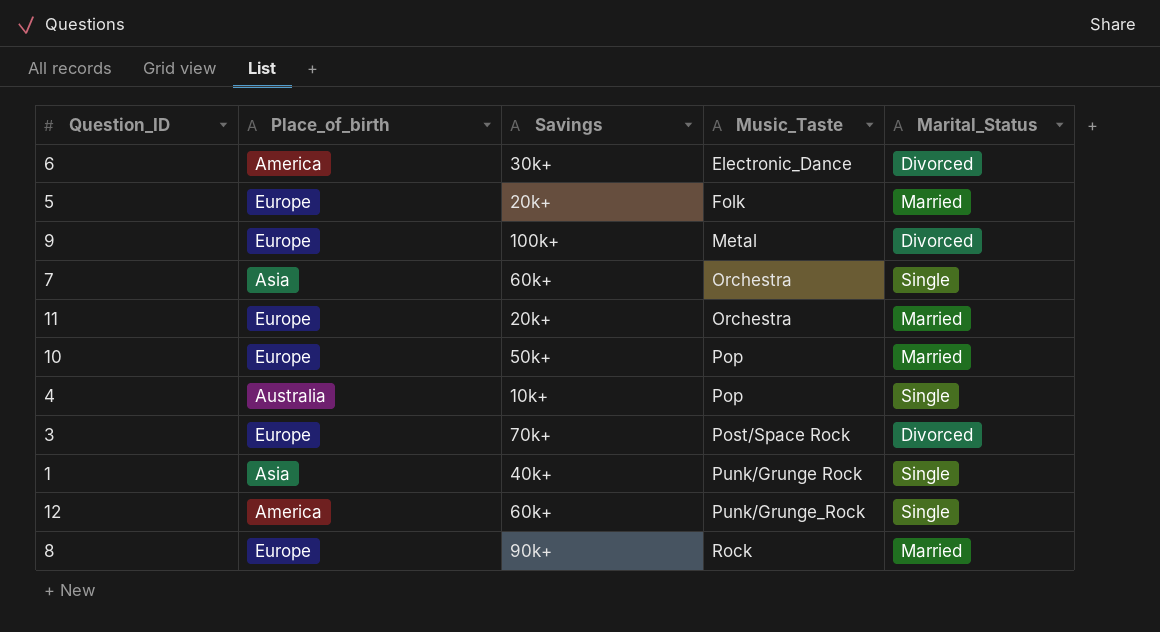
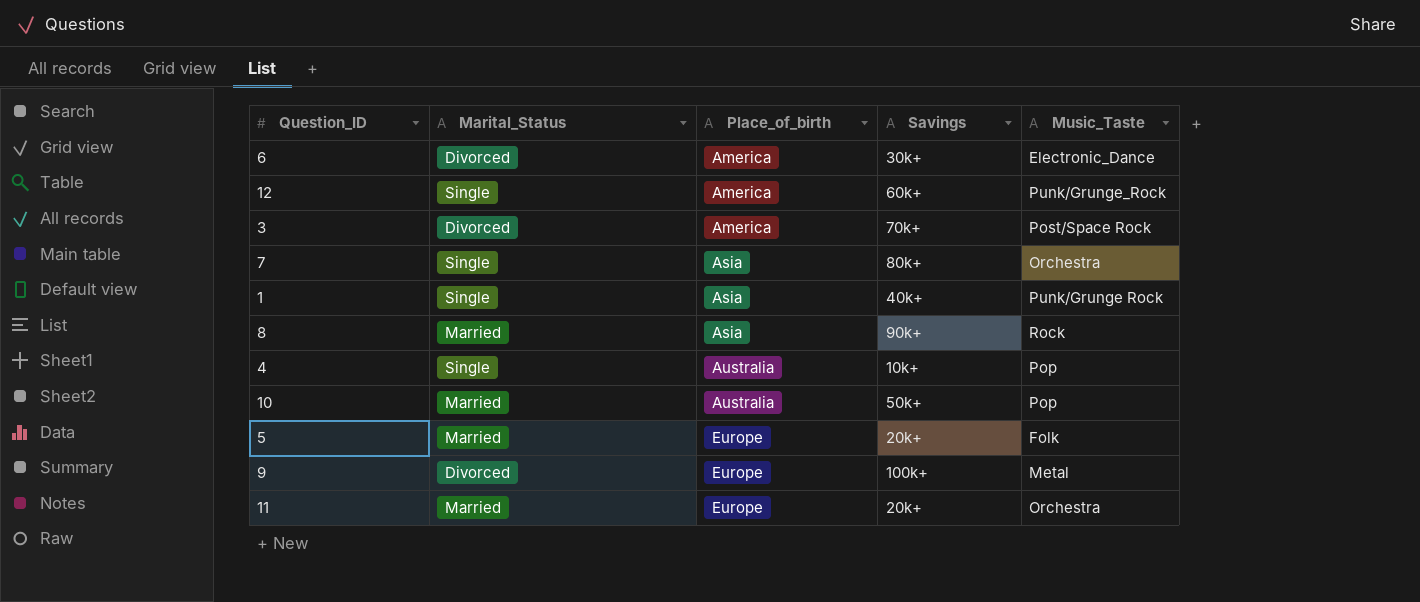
row order: Music_Taste ascending -> Place_of_birth ascending
column Marital_Status | position: 5 -> 2
3 | Place_of_birth: Europe -> America
7 | Savings: 60k+ -> 80k+
8 | Place_of_birth: Europe -> Asia
10 | Place_of_birth: Europe -> Australia

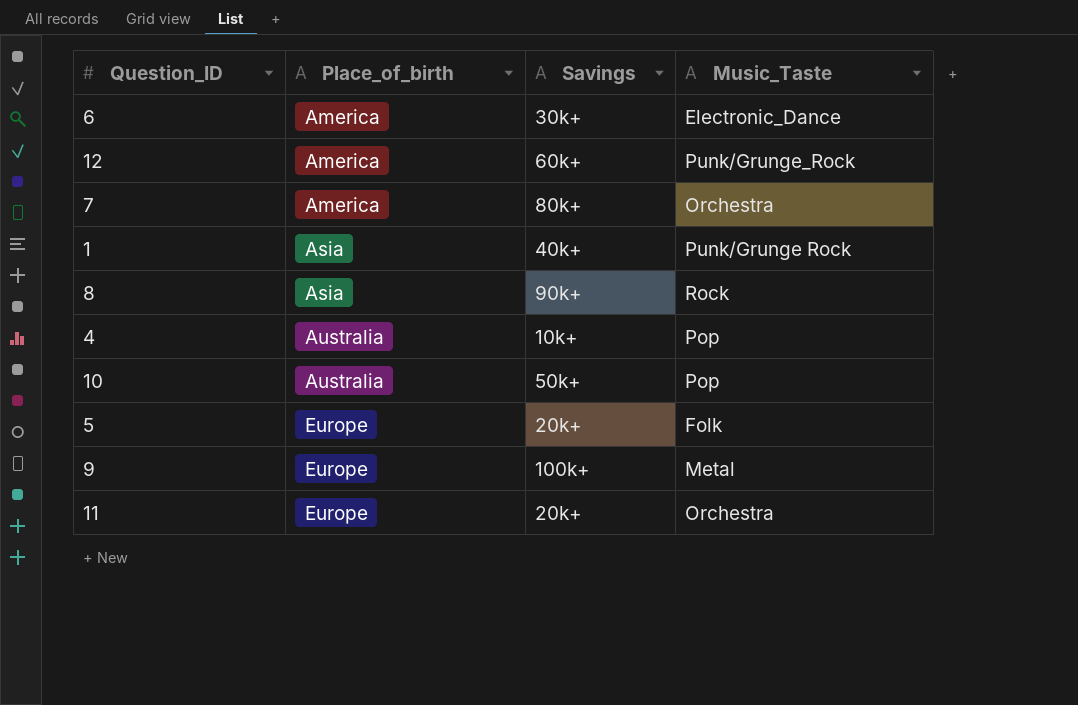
column Marital_Status | position: 2 -> none
row 3: Divorced | America | 70k+ | Post/Space Rock -> none
7 | Place_of_birth: Asia -> America

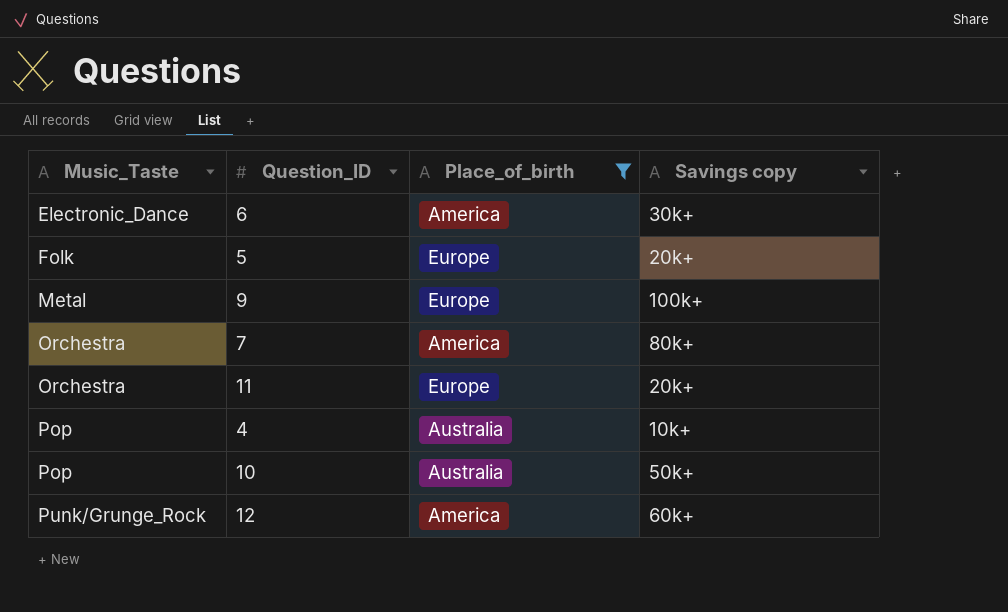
filter: none -> Place_of_birth != Asia
row order: Place_of_birth ascending -> Music_Taste ascending
column Music_Taste | position: 4 -> 1
column name: Savings -> Savings copy

